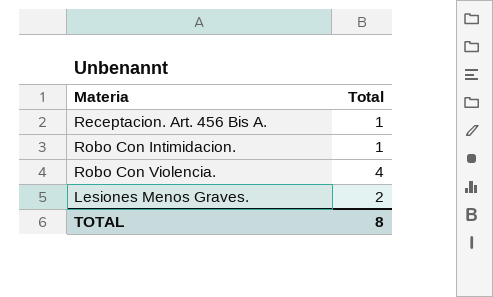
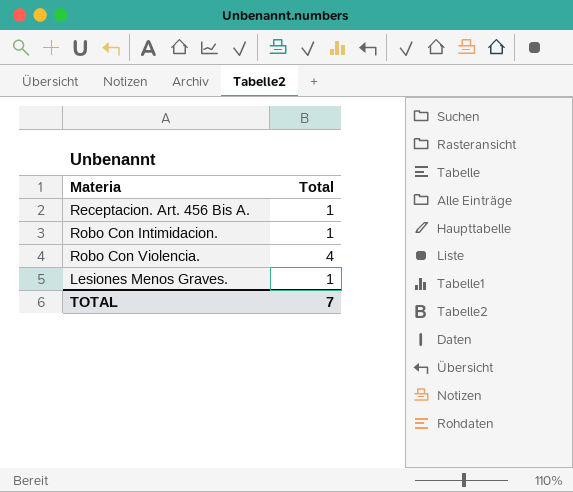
Lesiones Menos Graves. | Total: 2 -> 1
TOTAL | Total: 8 -> 7

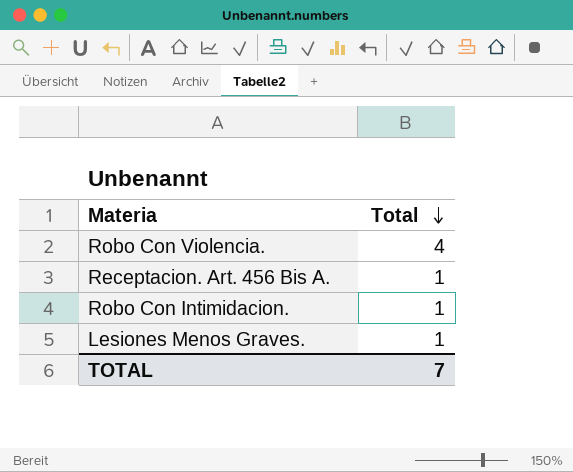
row order: none -> Total descending

